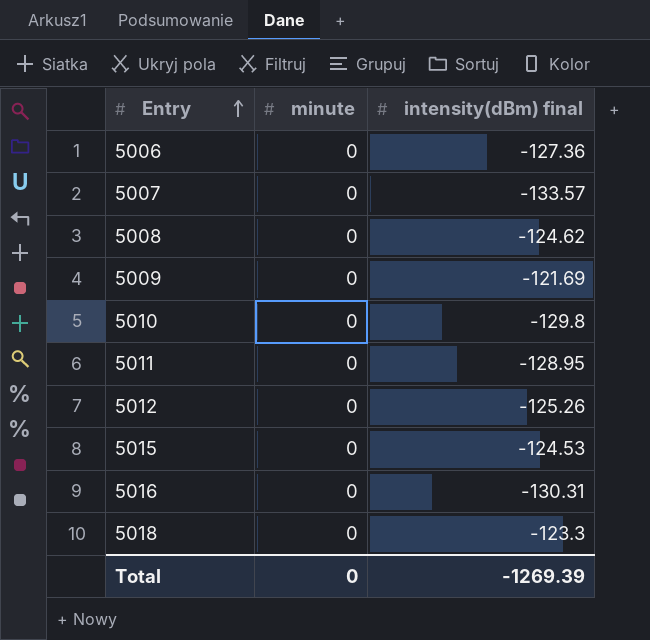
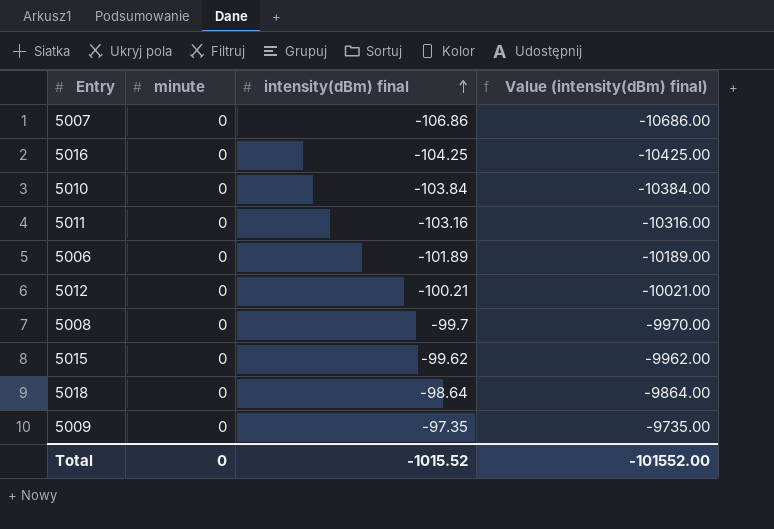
row order: Entry ascending -> intensity(dBm) final ascending
column Value (intensity(dBm) final) | formula: none -> [intensity(dBm) final] * 100
5007 | intensity(dBm) final: -133.57 -> -106.86
5016 | intensity(dBm) final: -130.31 -> -104.25
5010 | intensity(dBm) final: -129.8 -> -103.84
5011 | intensity(dBm) final: -128.95 -> -103.16
5006 | intensity(dBm) final: -127.36 -> -101.89
5012 | intensity(dBm) final: -125.26 -> -100.21
5008 | intensity(dBm) final: -124.62 -> -99.7
5015 | intensity(dBm) final: -124.53 -> -99.62
5018 | intensity(dBm) final: -123.3 -> -98.64
5009 | intensity(dBm) final: -121.69 -> -97.35
Total | intensity(dBm) final: -1269.39 -> -1015.52

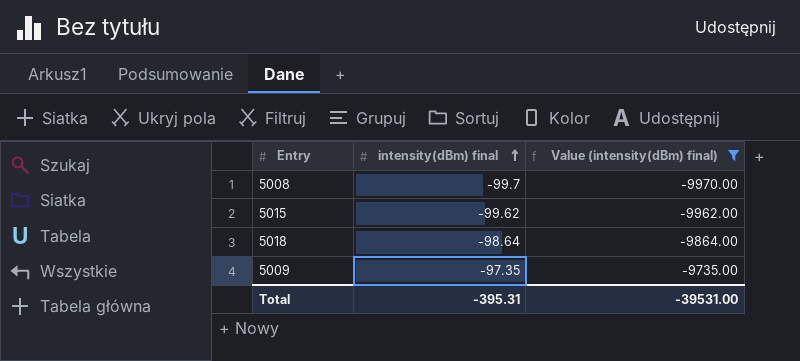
filter: none -> Value (intensity(dBm) final) >= -9970.00
column minute | position: 2 -> none
Total | intensity(dBm) final: -1015.52 -> -395.31
Total | Value (intensity(dBm) final): -101552.00 -> -39531.00

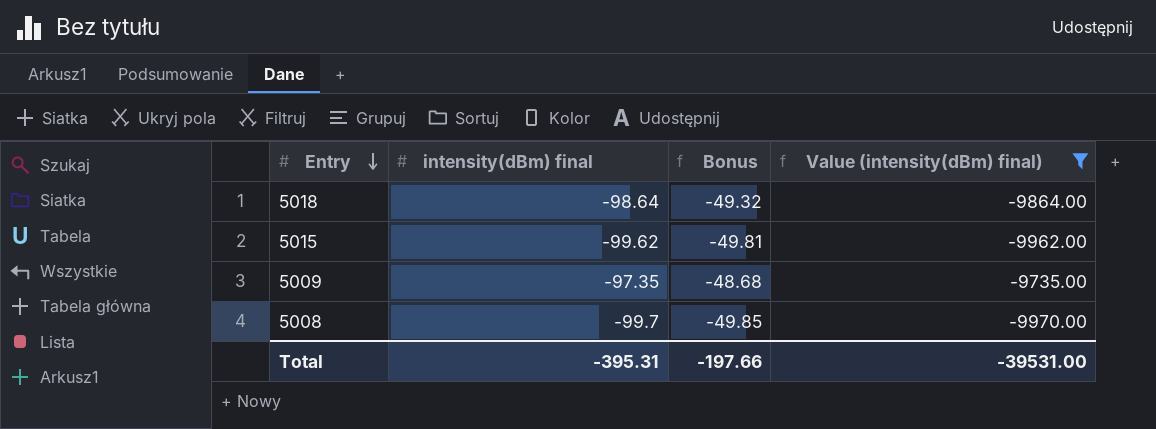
row order: intensity(dBm) final ascending -> Entry descending
column Bonus | formula: none -> [intensity(dBm) final] * 0.5

